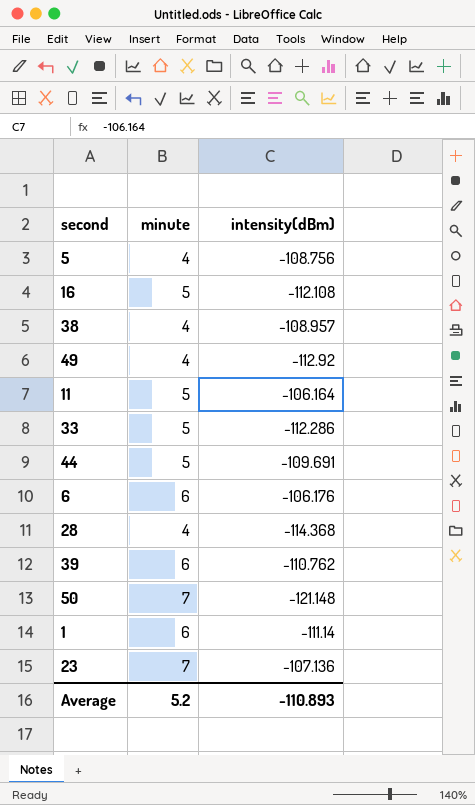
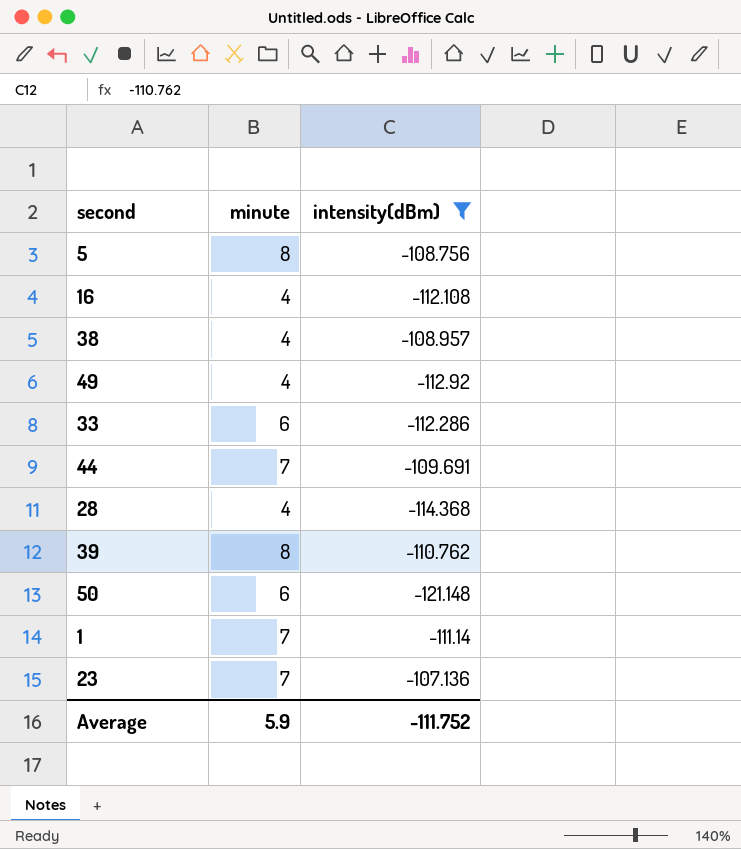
filter: none -> intensity(dBm) <= -107.136
5 | minute: 4 -> 8
16 | minute: 5 -> 4
33 | minute: 5 -> 6
44 | minute: 5 -> 7
39 | minute: 6 -> 8
50 | minute: 7 -> 6
1 | minute: 6 -> 7
Average | minute: 5.2 -> 5.9
Average | intensity(dBm): -110.893 -> -111.752

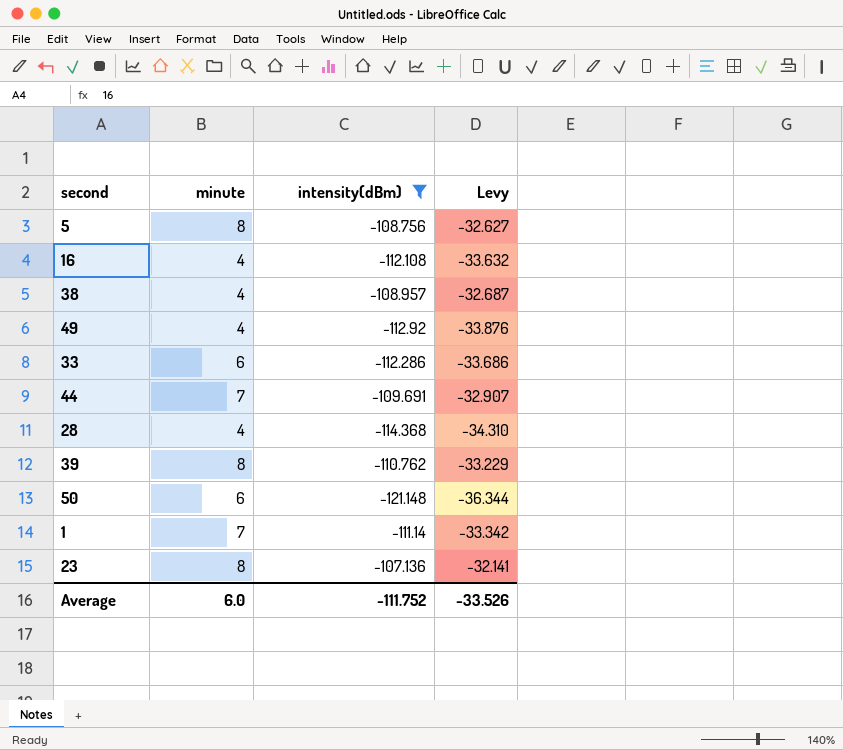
column Levy | formula: none -> [intensity(dBm)] * 0.3
23 | minute: 7 -> 8
Average | minute: 5.9 -> 6.0

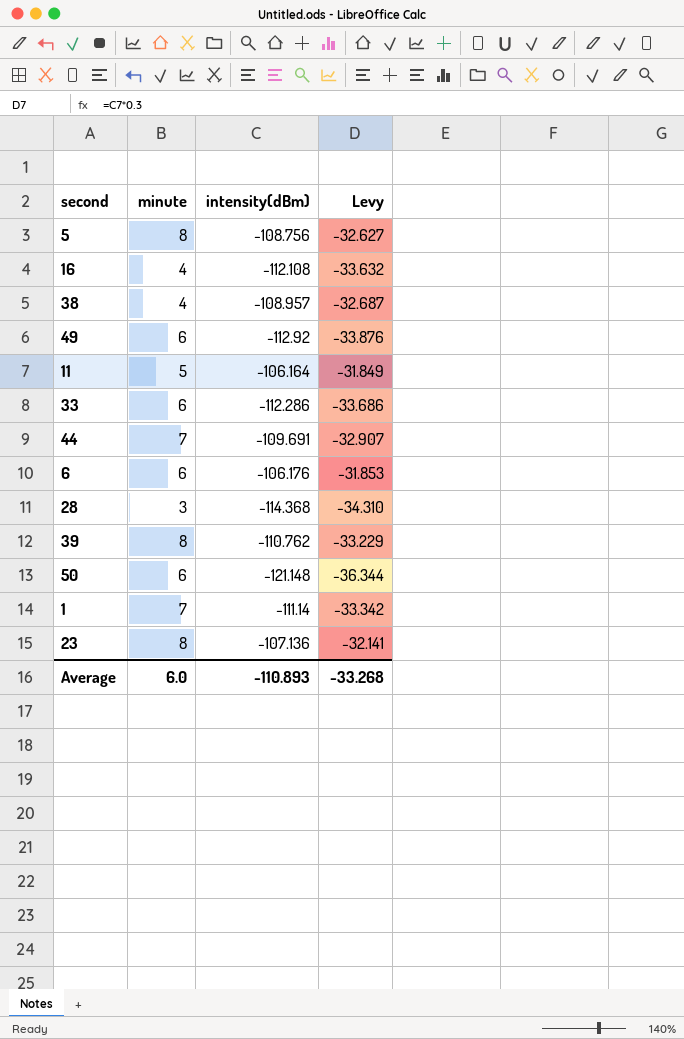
filter: intensity(dBm) <= -107.136 -> none
49 | minute: 4 -> 6
28 | minute: 4 -> 3
Average | intensity(dBm): -111.752 -> -110.893
Average | Levy: -33.526 -> -33.268

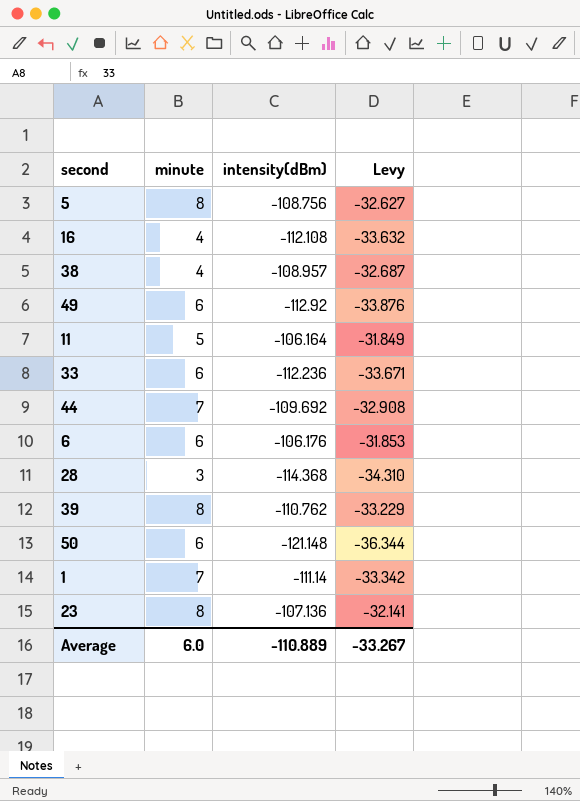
33 | intensity(dBm): -112.286 -> -112.236
33 | Levy: -33.686 -> -33.671
44 | intensity(dBm): -109.691 -> -109.692
44 | Levy: -32.907 -> -32.908
Average | intensity(dBm): -110.893 -> -110.889
Average | Levy: -33.268 -> -33.267

